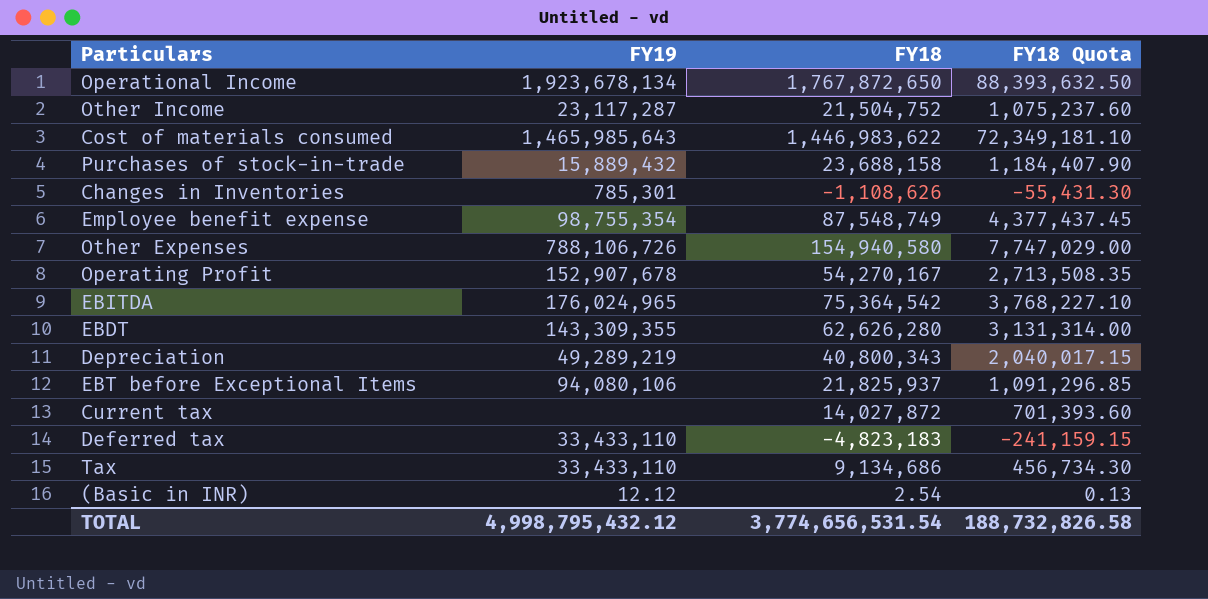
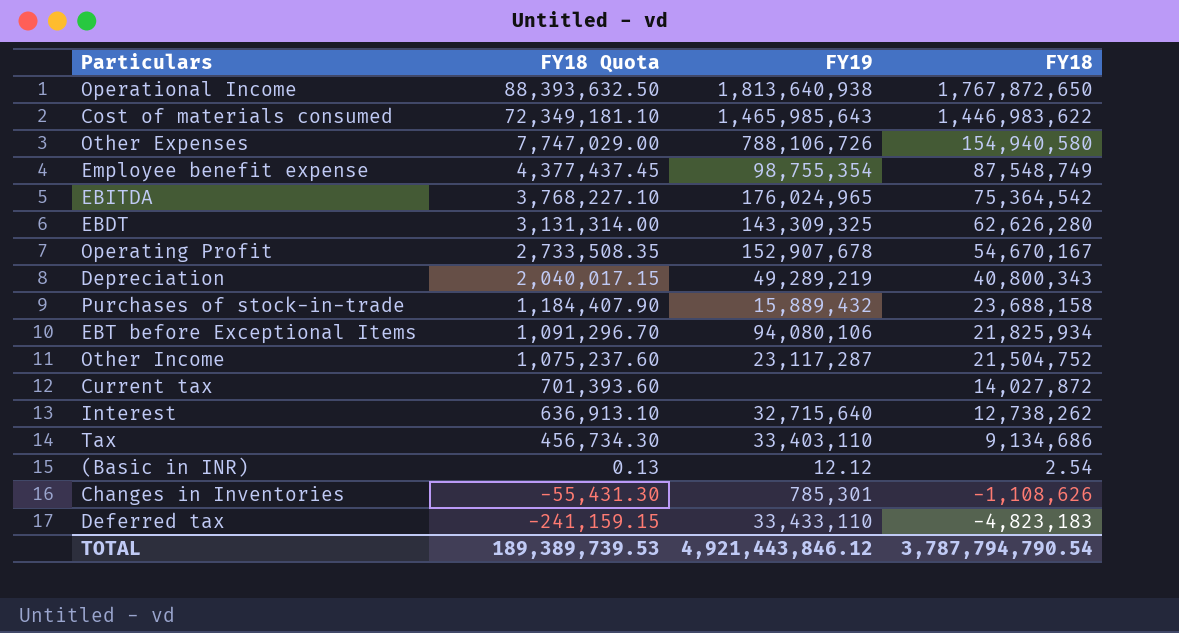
row order: none -> FY18 Quota descending
column FY18 Quota | position: 4 -> 2
Operational Income | FY19: 1,923,678,134 -> 1,813,640,938
EBDT | FY19: 143,309,355 -> 143,309,325
Operating Profit | FY18 Quota: 2,713,508.35 -> 2,733,508.35
Operating Profit | FY18: 54,270,167 -> 54,670,167
EBT before Exceptional Items | FY18 Quota: 1,091,296.85 -> 1,091,296.70
EBT before Exceptional Items | FY18: 21,825,937 -> 21,825,934
row Interest: none -> 636,913.10 | 32,715,640 | 12,738,262
Tax | FY19: 33,433,110 -> 33,403,110
TOTAL | FY18 Quota: 188,732,826.58 -> 189,389,739.53
TOTAL | FY19: 4,998,795,432.12 -> 4,921,443,846.12
TOTAL | FY18: 3,774,656,531.54 -> 3,787,794,790.54

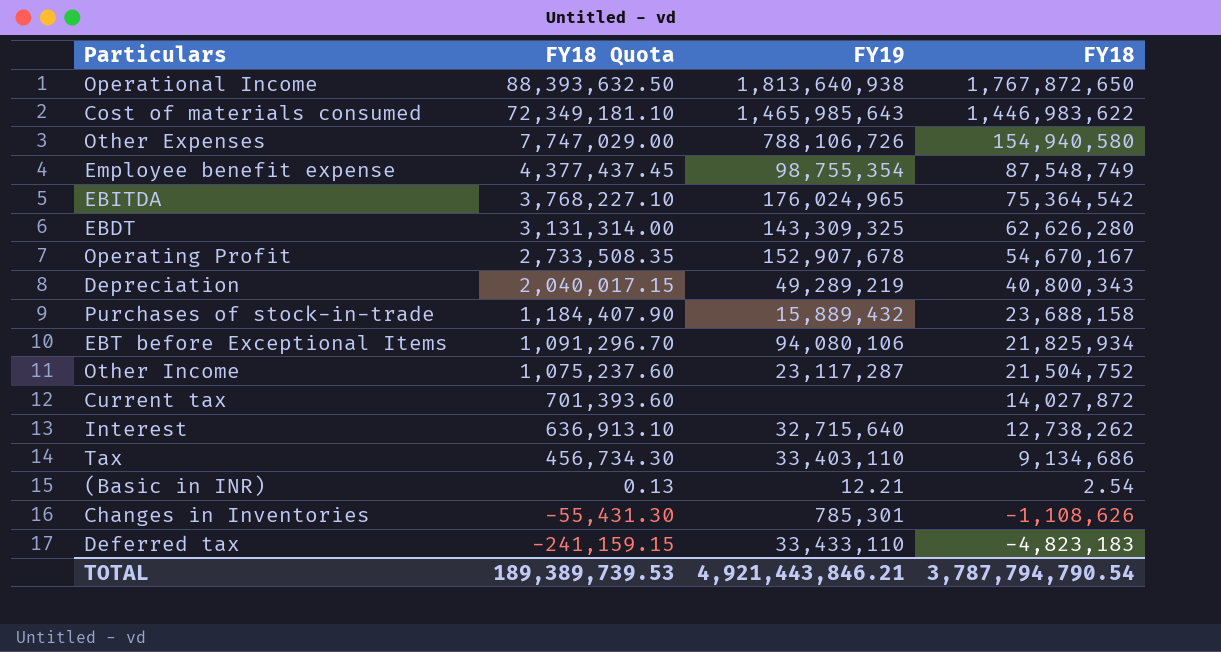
(Basic in INR) | FY19: 12.12 -> 12.21
TOTAL | FY19: 4,921,443,846.12 -> 4,921,443,846.21

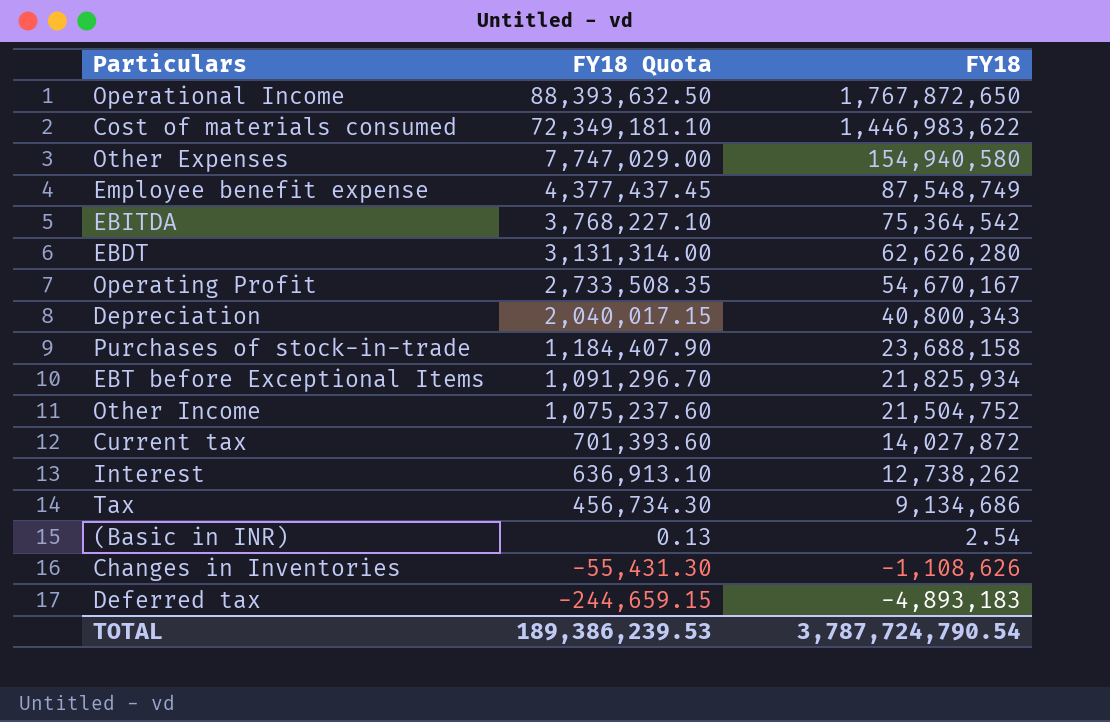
column FY19 | position: 3 -> none
Deferred tax | FY18 Quota: -241,159.15 -> -244,659.15
Deferred tax | FY18: -4,823,183 -> -4,893,183
TOTAL | FY18 Quota: 189,389,739.53 -> 189,386,239.53
TOTAL | FY18: 3,787,794,790.54 -> 3,787,724,790.54

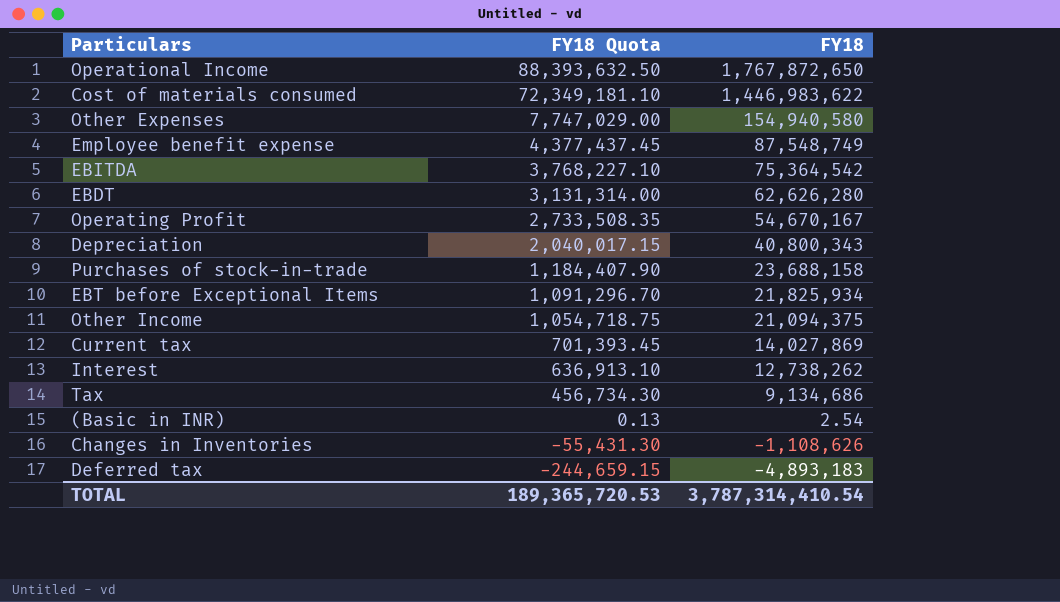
Other Income | FY18 Quota: 1,075,237.60 -> 1,054,718.75
Other Income | FY18: 21,504,752 -> 21,094,375
Current tax | FY18 Quota: 701,393.60 -> 701,393.45
Current tax | FY18: 14,027,872 -> 14,027,869
TOTAL | FY18 Quota: 189,386,239.53 -> 189,365,720.53
TOTAL | FY18: 3,787,724,790.54 -> 3,787,314,410.54

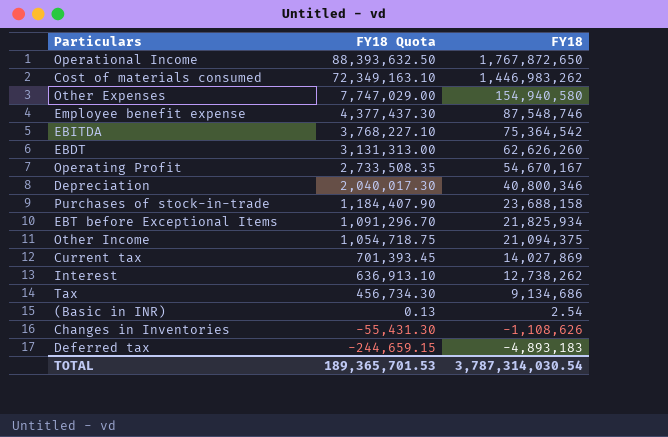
Cost of materials consumed | FY18 Quota: 72,349,181.10 -> 72,349,163.10
Cost of materials consumed | FY18: 1,446,983,622 -> 1,446,983,262
Employee benefit expense | FY18 Quota: 4,377,437.45 -> 4,377,437.30
Employee benefit expense | FY18: 87,548,749 -> 87,548,746
EBDT | FY18 Quota: 3,131,314.00 -> 3,131,313.00
EBDT | FY18: 62,626,280 -> 62,626,260
Depreciation | FY18 Quota: 2,040,017.15 -> 2,040,017.30
Depreciation | FY18: 40,800,343 -> 40,800,346
TOTAL | FY18 Quota: 189,365,720.53 -> 189,365,701.53
TOTAL | FY18: 3,787,314,410.54 -> 3,787,314,030.54

